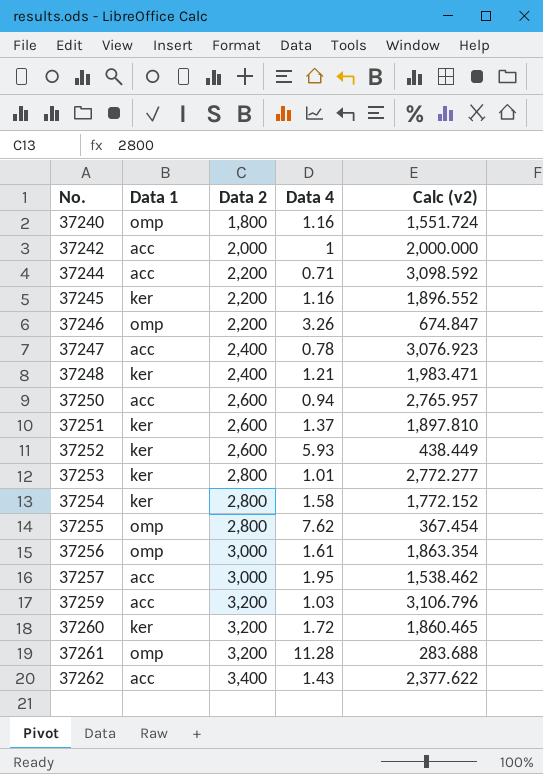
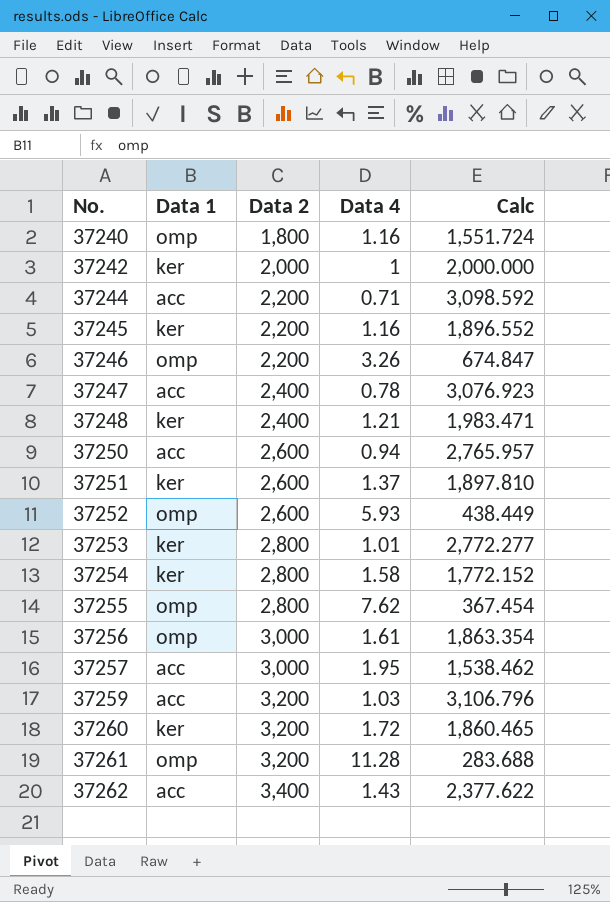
column name: Calc (v2) -> Calc
37242 | Data 1: acc -> ker
37252 | Data 1: ker -> omp

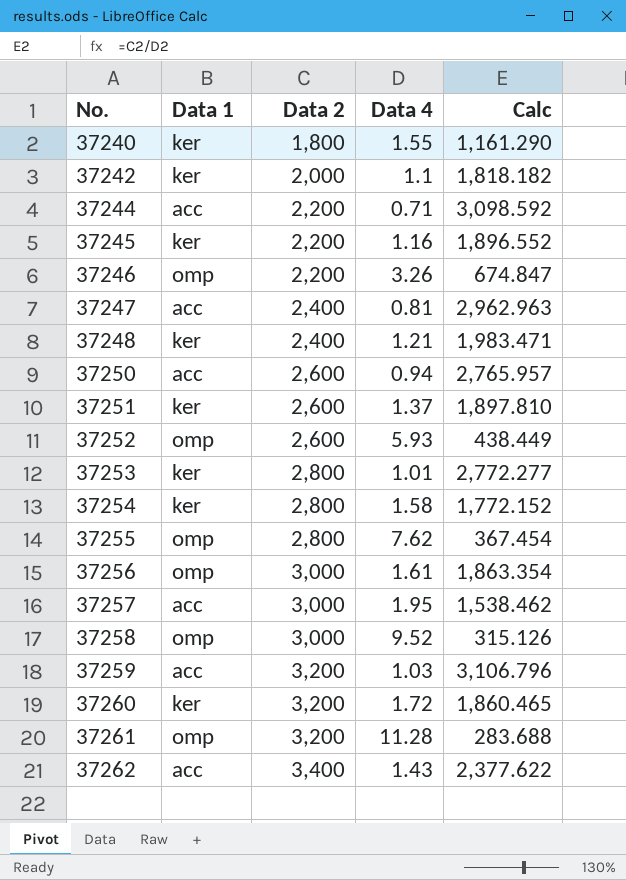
37240 | Data 1: omp -> ker
37240 | Data 4: 1.16 -> 1.55
37240 | Calc: 1,551.724 -> 1,161.290
37242 | Data 4: 1 -> 1.1
37242 | Calc: 2,000.000 -> 1,818.182
37247 | Data 4: 0.78 -> 0.81
37247 | Calc: 3,076.923 -> 2,962.963
row 37258: none -> omp | 3,000 | 9.52 | 315.126

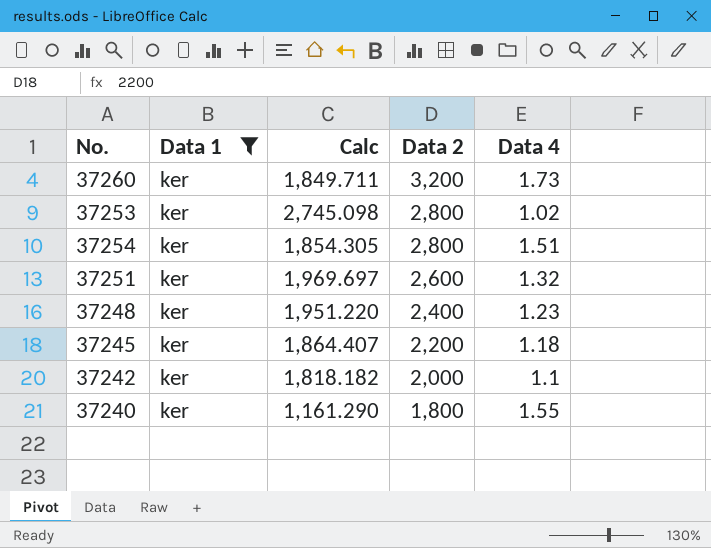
filter: none -> Data 1 = ker
row order: No. ascending -> Data 2 descending
column Calc | position: 5 -> 3
37260 | Calc: 1,860.465 -> 1,849.711
37260 | Data 4: 1.72 -> 1.73
37253 | Calc: 2,772.277 -> 2,745.098
37253 | Data 4: 1.01 -> 1.02
37254 | Calc: 1,772.152 -> 1,854.305
37254 | Data 4: 1.58 -> 1.51
37251 | Calc: 1,897.810 -> 1,969.697
37251 | Data 4: 1.37 -> 1.32
37248 | Calc: 1,983.471 -> 1,951.220
37248 | Data 4: 1.21 -> 1.23
37245 | Calc: 1,896.552 -> 1,864.407
37245 | Data 4: 1.16 -> 1.18

